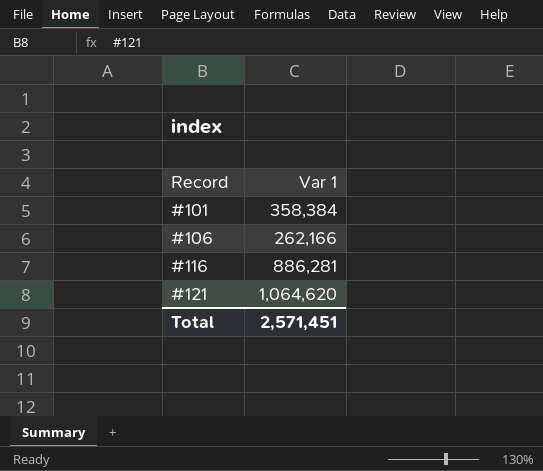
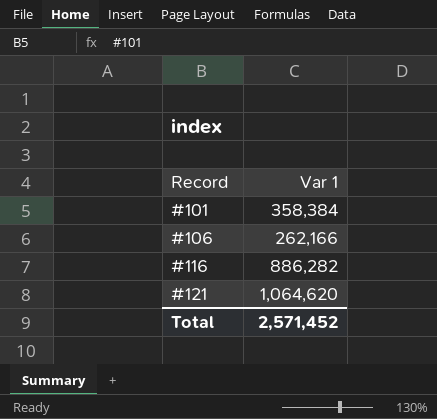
#116 | Var 1: 886,281 -> 886,282
Total | Var 1: 2,571,451 -> 2,571,452

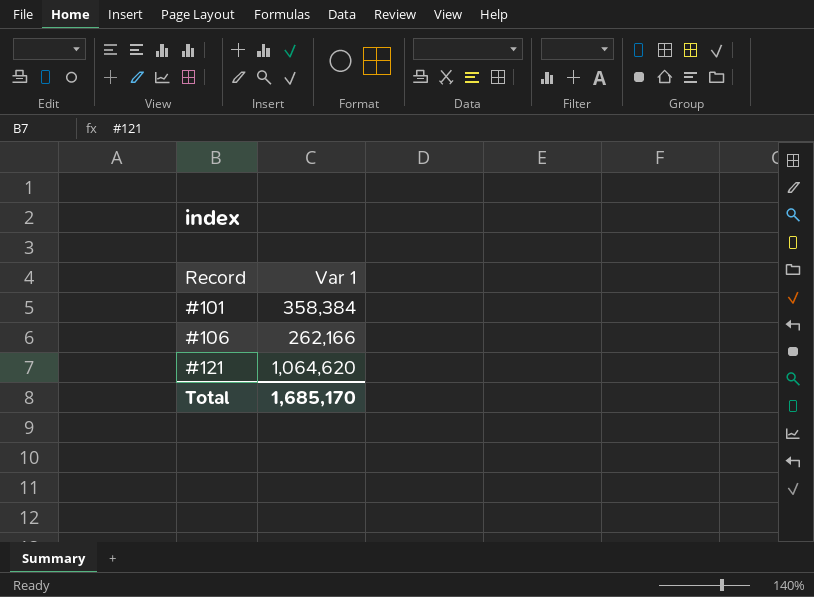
row #116: 886,282 -> none
Total | Var 1: 2,571,452 -> 1,685,170

